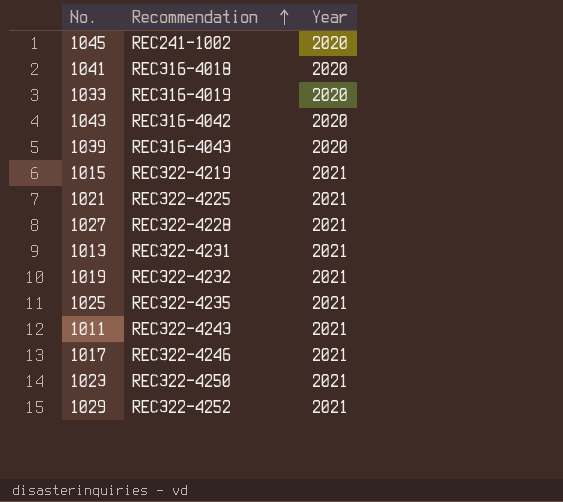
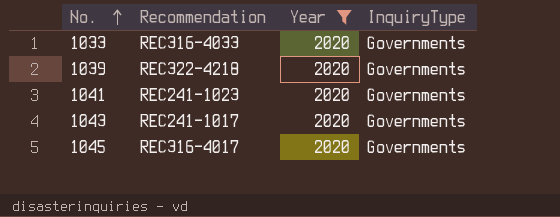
filter: none -> Year = 2020
row order: Recommendation ascending -> No. ascending
column InquiryType | position: none -> 4
1033 | Recommendation: REC316-4019 -> REC316-4033
1039 | Recommendation: REC316-4043 -> REC322-4218
1041 | Recommendation: REC316-4018 -> REC241-1023
1043 | Recommendation: REC316-4042 -> REC241-1017
1045 | Recommendation: REC241-1002 -> REC316-4017

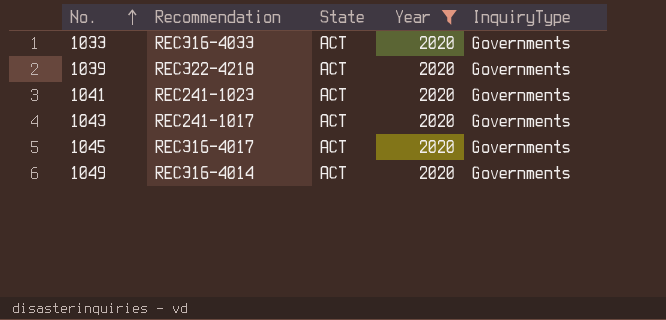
column State | position: none -> 3
row 1049: none -> REC316-4014 | ACT | 2020 | Governments

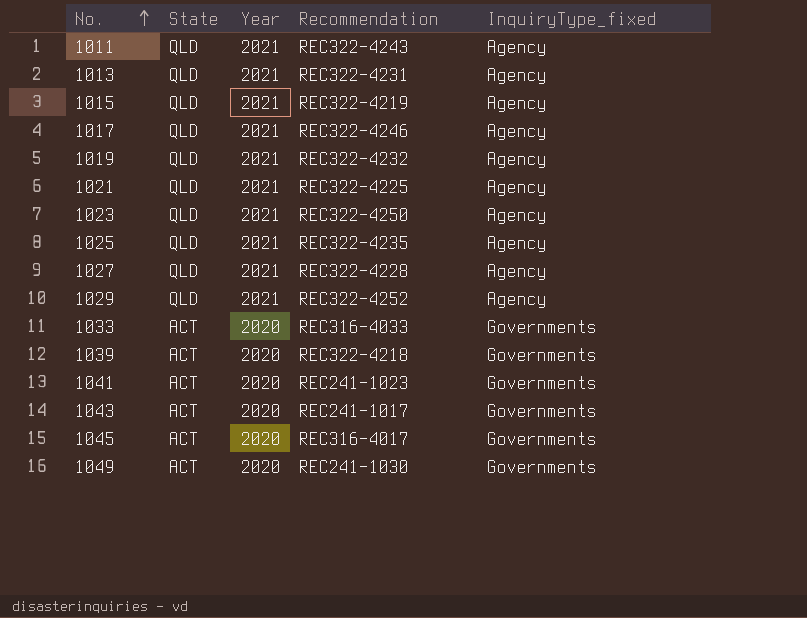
filter: Year = 2020 -> none
column Recommendation | position: 2 -> 4
column name: InquiryType -> InquiryType_fixed
1049 | Recommendation: REC316-4014 -> REC241-1030

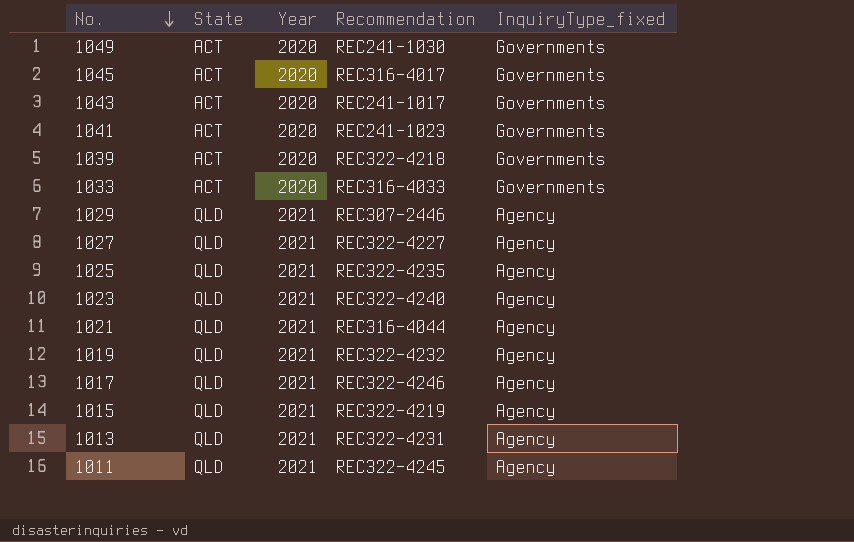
row order: No. ascending -> No. descending
1029 | Recommendation: REC322-4252 -> REC307-2446
1027 | Recommendation: REC322-4228 -> REC322-4227
1023 | Recommendation: REC322-4250 -> REC322-4240
1021 | Recommendation: REC322-4225 -> REC316-4044
1011 | Recommendation: REC322-4243 -> REC322-4245

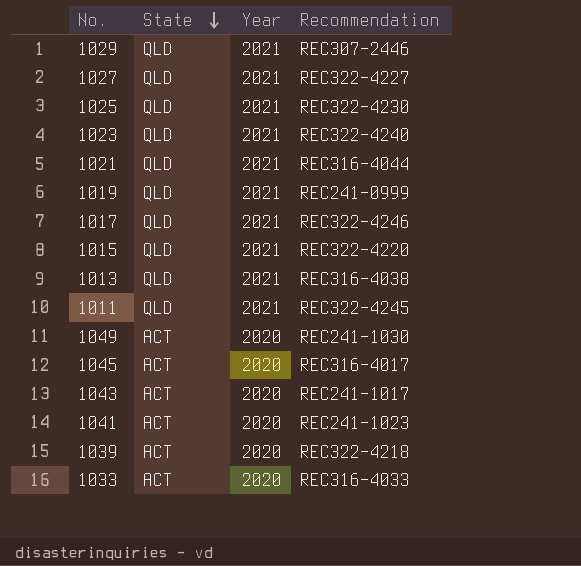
row order: No. descending -> State descending
column InquiryType_fixed | position: 5 -> none
1025 | Recommendation: REC322-4235 -> REC322-4230
1019 | Recommendation: REC322-4232 -> REC241-0999
1015 | Recommendation: REC322-4219 -> REC322-4220
1013 | Recommendation: REC322-4231 -> REC316-4038

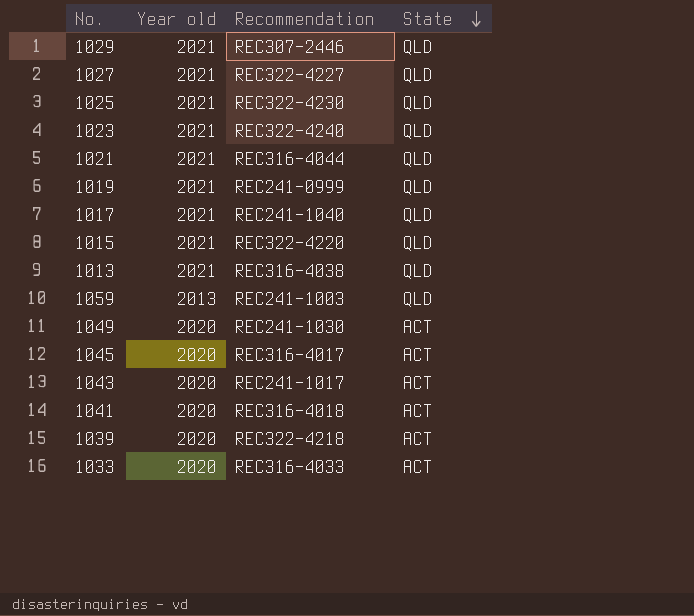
column name: Year -> Year old
column State | position: 2 -> 4
row 1011: QLD | 2021 | REC322-4245 -> none
1017 | Recommendation: REC322-4246 -> REC241-1040
row 1059: none -> 2013 | REC241-1003 | QLD
1041 | Recommendation: REC241-1023 -> REC316-4018

